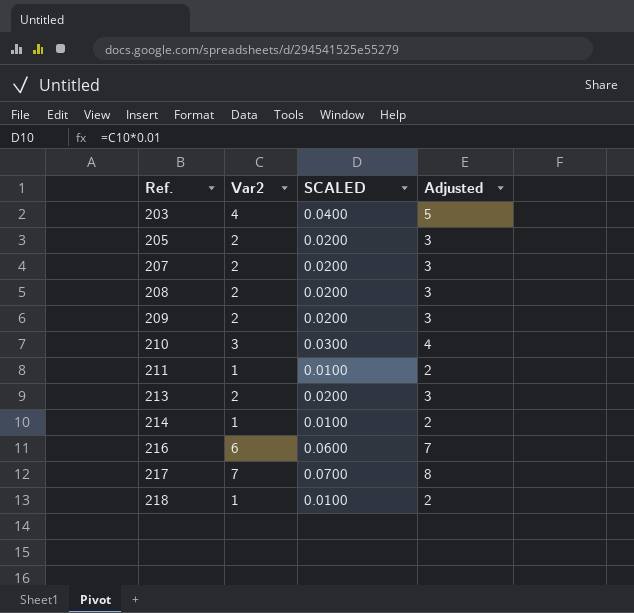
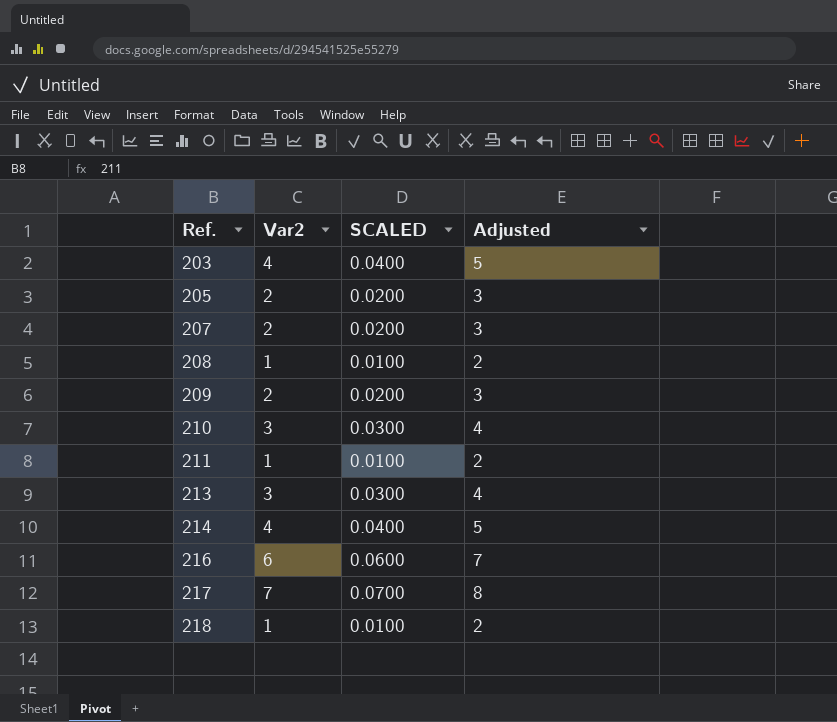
208 | Var2: 2 -> 1
208 | SCALED: 0.0200 -> 0.0100
208 | Adjusted: 3 -> 2
213 | Var2: 2 -> 3
213 | SCALED: 0.0200 -> 0.0300
213 | Adjusted: 3 -> 4
214 | Var2: 1 -> 4
214 | SCALED: 0.0100 -> 0.0400
214 | Adjusted: 2 -> 5

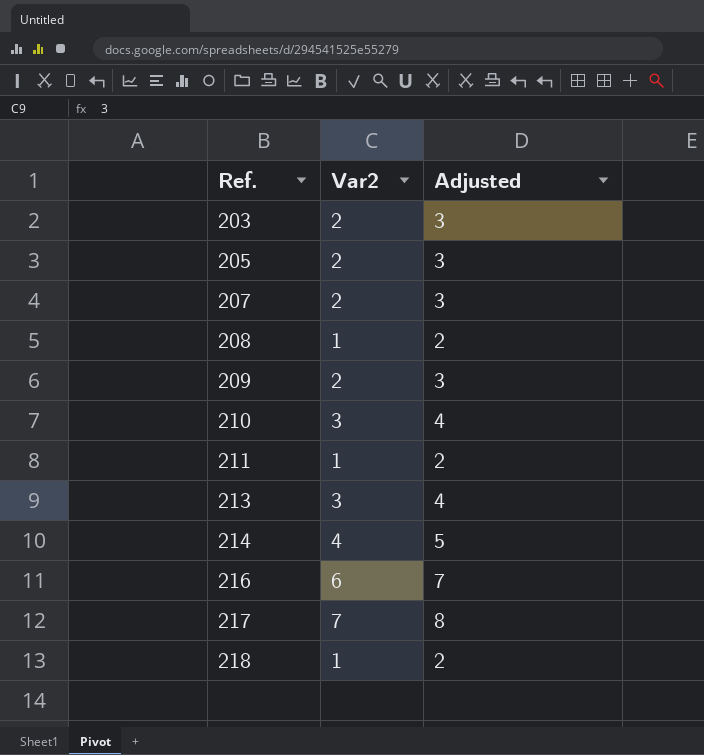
column SCALED | formula: [Var2] * 0.01 -> none
203 | Var2: 4 -> 2
203 | Adjusted: 5 -> 3

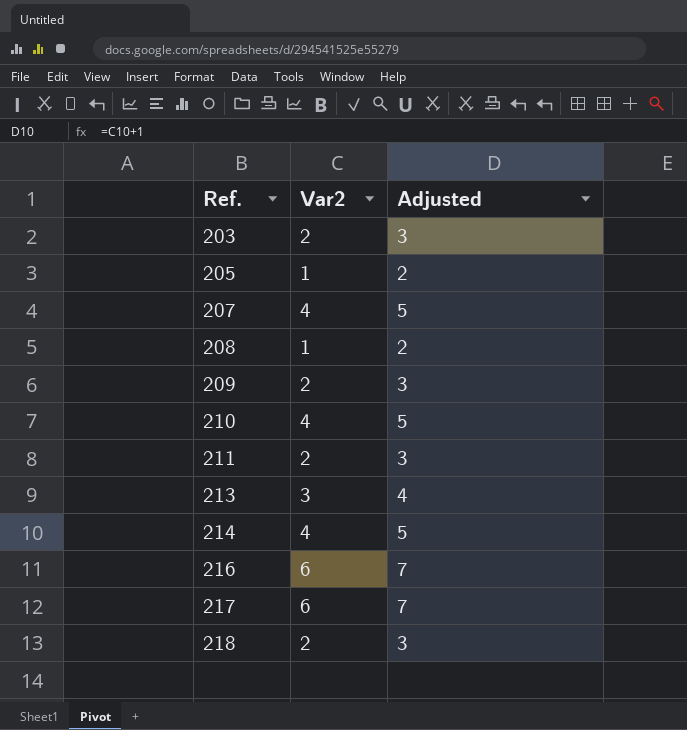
205 | Var2: 2 -> 1
205 | Adjusted: 3 -> 2
207 | Var2: 2 -> 4
207 | Adjusted: 3 -> 5
210 | Var2: 3 -> 4
210 | Adjusted: 4 -> 5
211 | Var2: 1 -> 2
211 | Adjusted: 2 -> 3
217 | Var2: 7 -> 6
217 | Adjusted: 8 -> 7
218 | Var2: 1 -> 2
218 | Adjusted: 2 -> 3

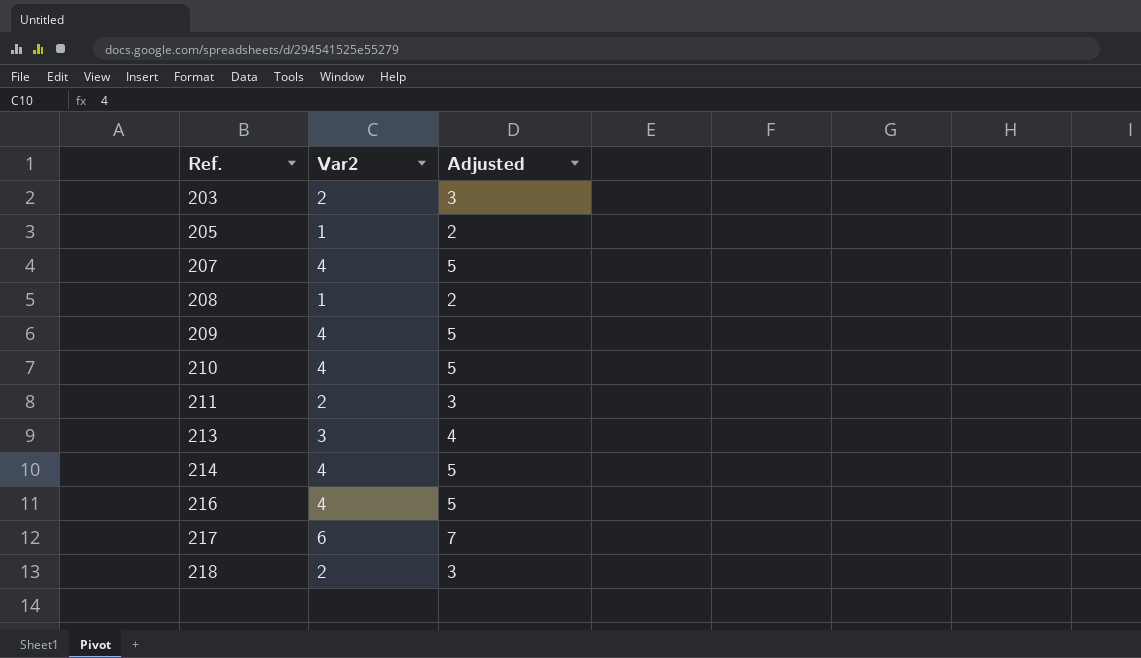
209 | Var2: 2 -> 4
209 | Adjusted: 3 -> 5
216 | Var2: 6 -> 4
216 | Adjusted: 7 -> 5

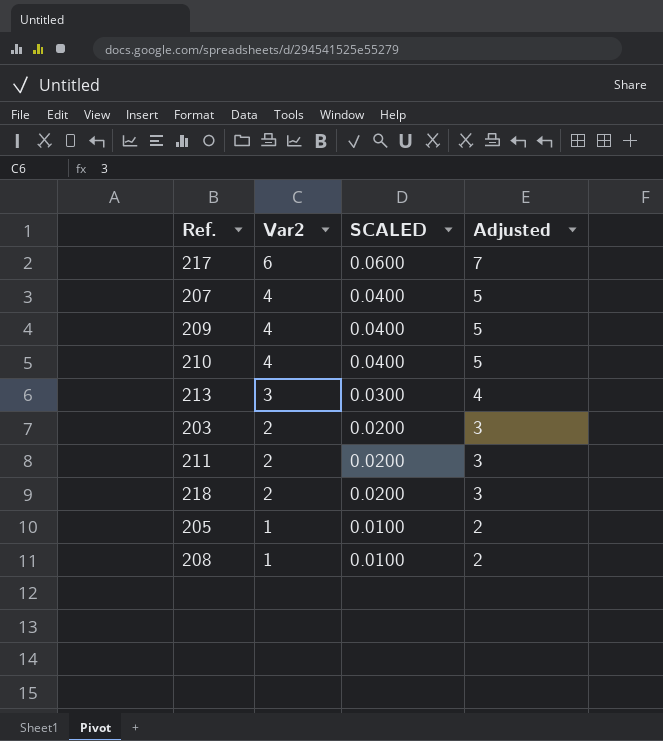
row order: Ref. ascending -> Var2 descending
column SCALED | formula: none -> [Var2] * 0.01
row 214: 4 | 5 -> none
row 216: 4 | 5 -> none

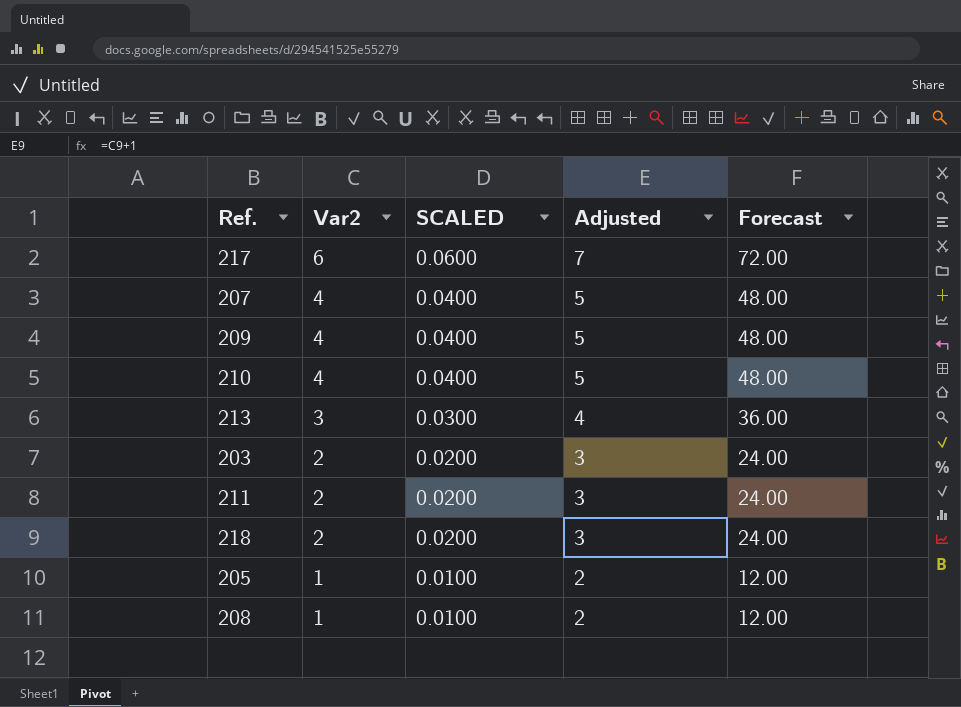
column Forecast | formula: none -> [Var2] * 12

